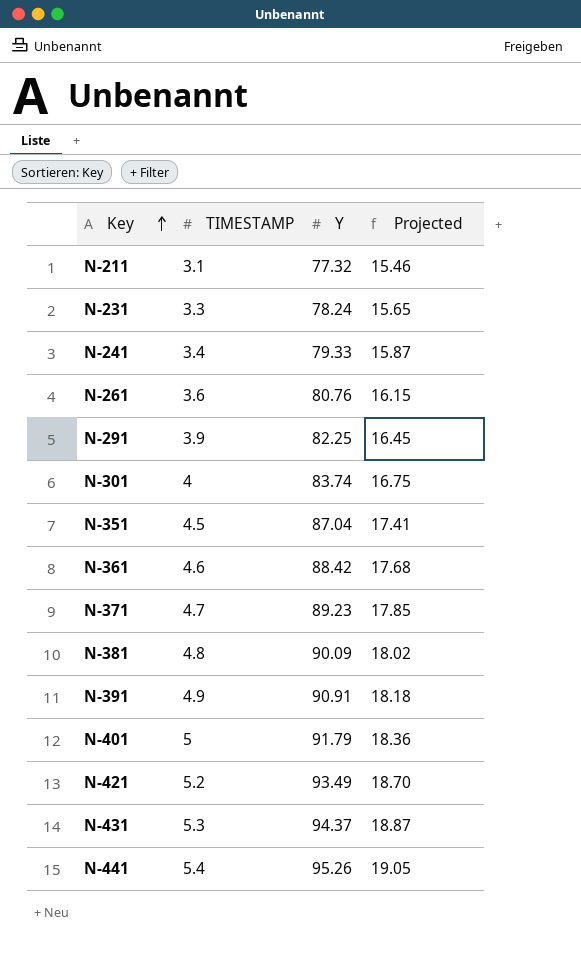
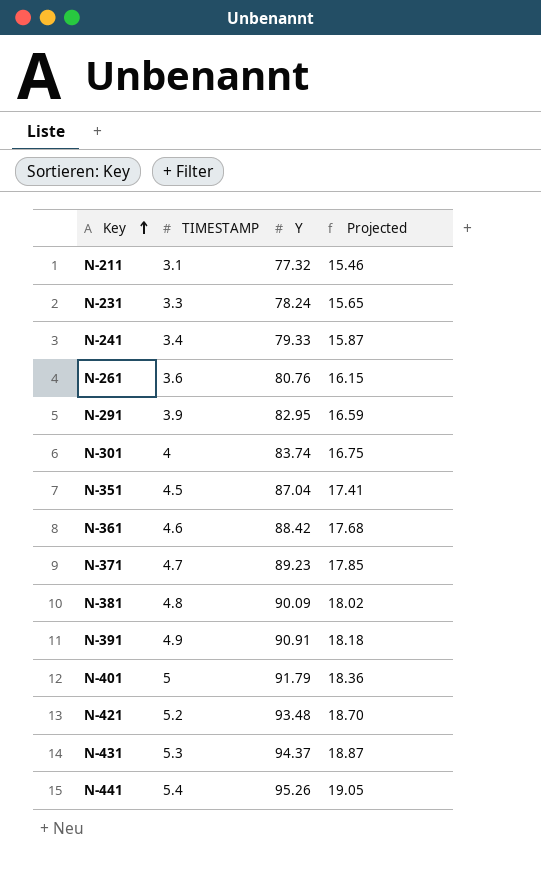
N-291 | Y: 82.25 -> 82.95
N-291 | Projected: 16.45 -> 16.59
N-421 | Y: 93.49 -> 93.48

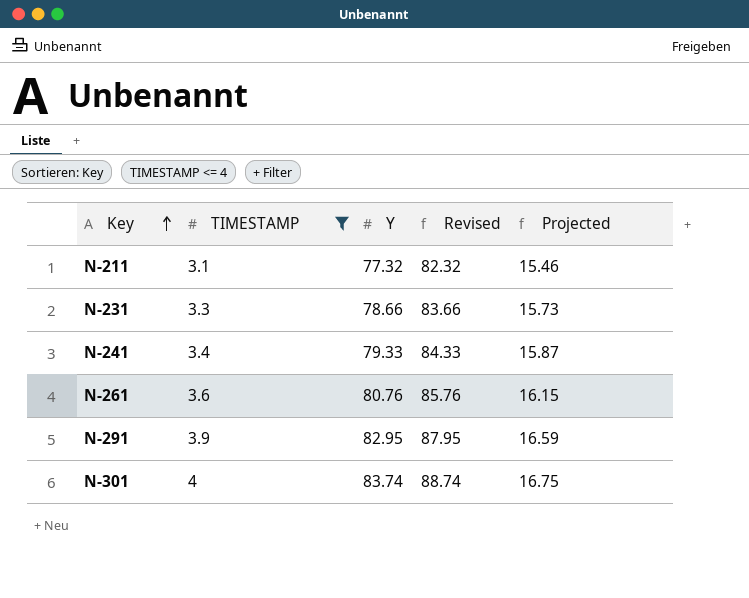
filter: none -> TIMESTAMP <= 4
column Revised | formula: none -> [Y] + 5
N-231 | Y: 78.24 -> 78.66
N-231 | Projected: 15.65 -> 15.73

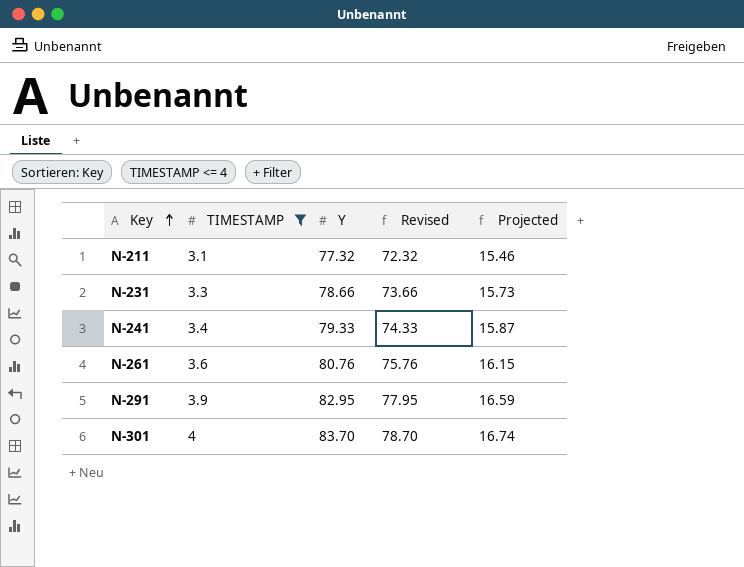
column Revised | formula: [Y] + 5 -> [Y] - 5
N-301 | Y: 83.74 -> 83.70
N-301 | Projected: 16.75 -> 16.74

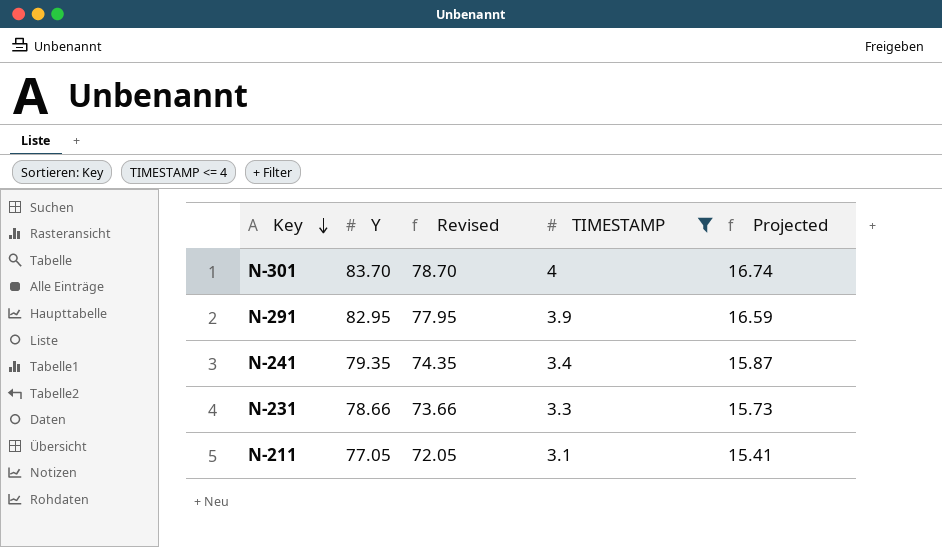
row order: Key ascending -> Key descending
column TIMESTAMP | position: 2 -> 4
row N-261: 3.6 | 80.76 | 75.76 | 16.15 -> none
N-241 | Y: 79.33 -> 79.35
N-241 | Revised: 74.33 -> 74.35
N-211 | Y: 77.32 -> 77.05
N-211 | Revised: 72.32 -> 72.05
N-211 | Projected: 15.46 -> 15.41

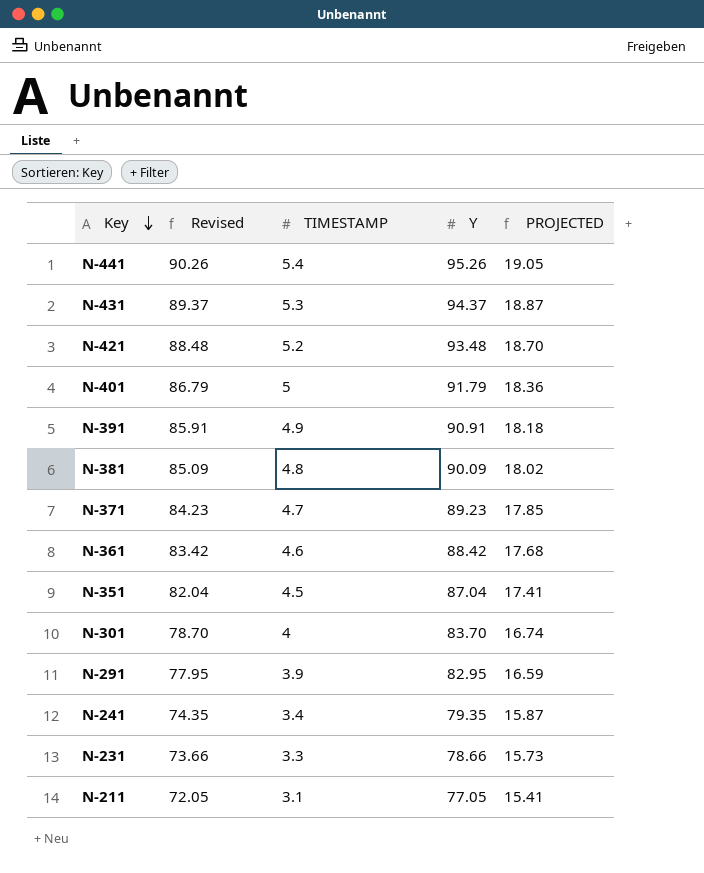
filter: TIMESTAMP <= 4 -> none
column Y | position: 2 -> 4
column name: Projected -> PROJECTED

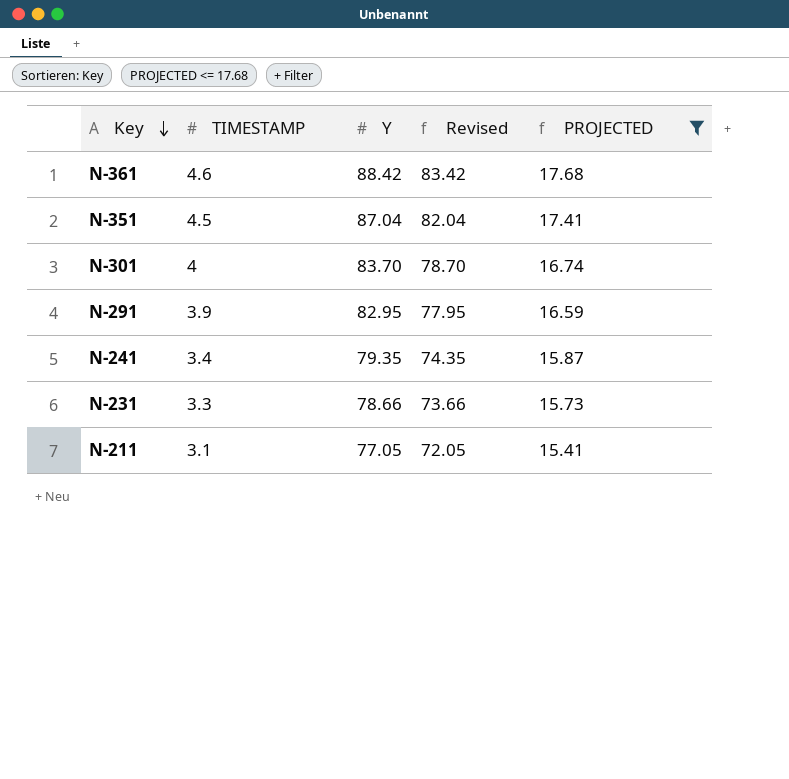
filter: none -> PROJECTED <= 17.68
column Revised | position: 2 -> 4

